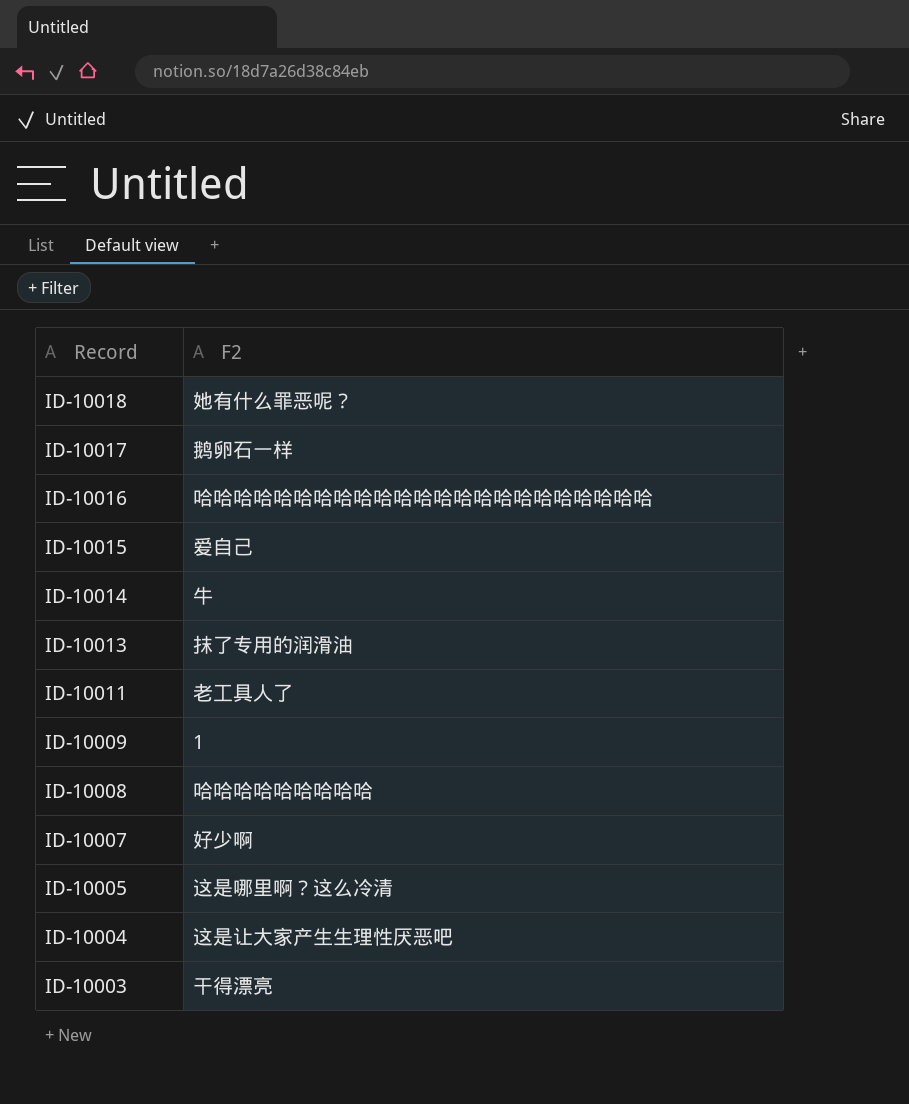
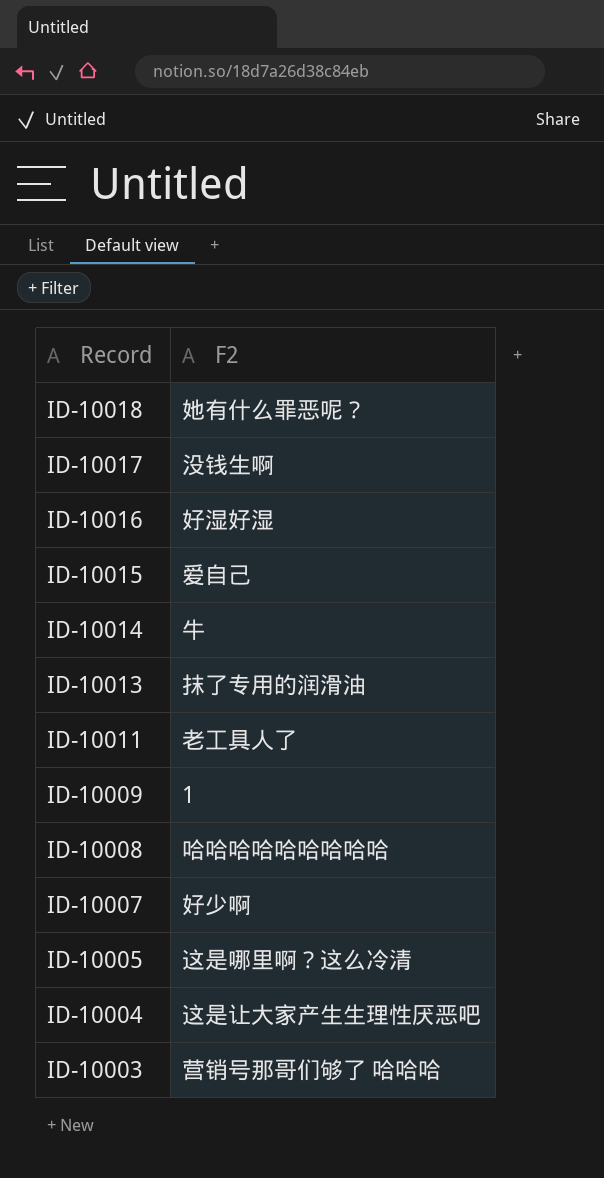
ID-10017 | F2: 鹅卵石一样 -> 没钱生啊
ID-10016 | F2: 哈哈哈哈哈哈哈哈哈哈哈哈哈哈哈哈哈哈哈哈哈哈哈 -> 好湿好湿
ID-10003 | F2: 干得漂亮 -> 营销号那哥们够了 哈哈哈

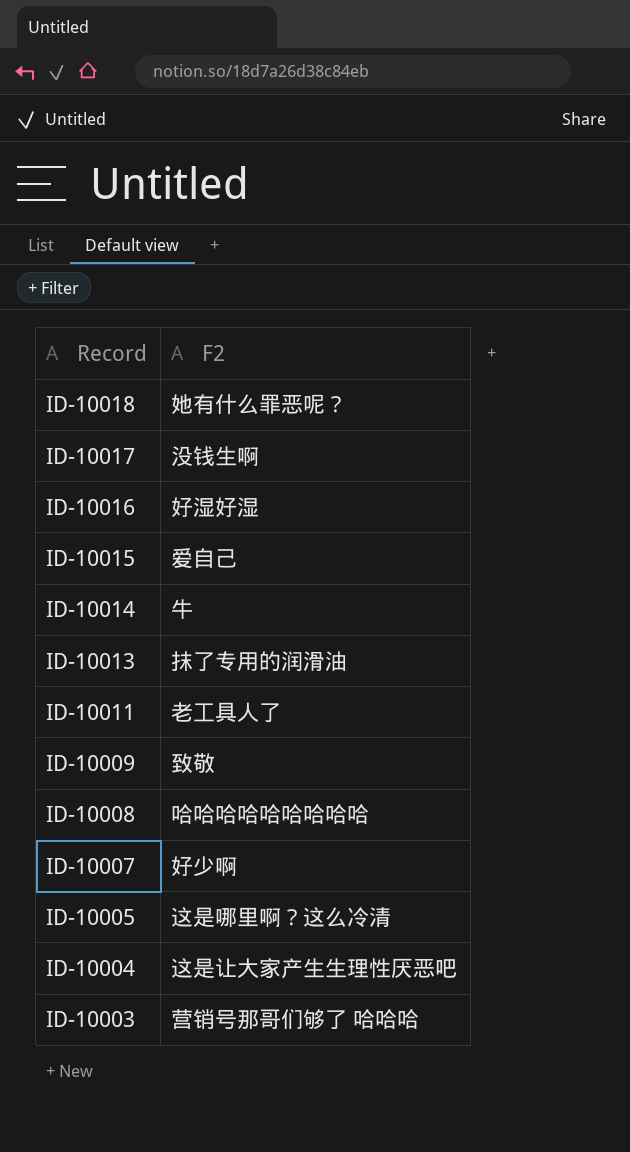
ID-10009 | F2: 1 -> 致敬

